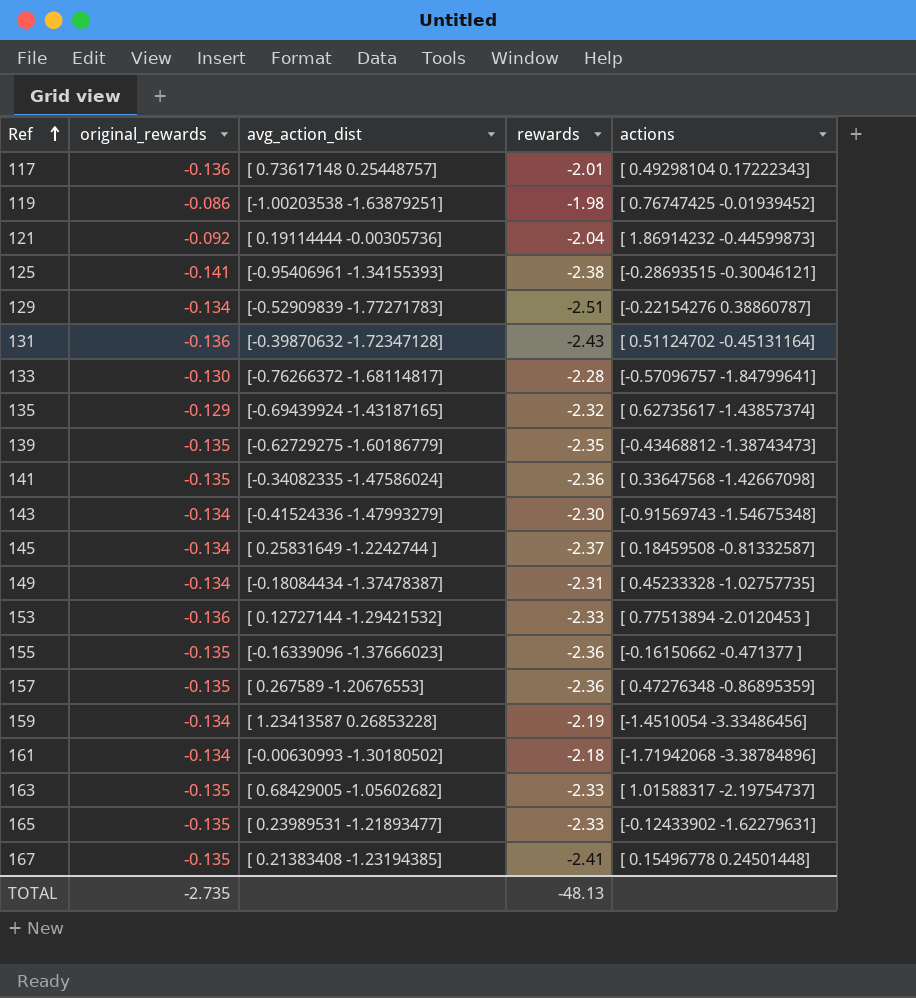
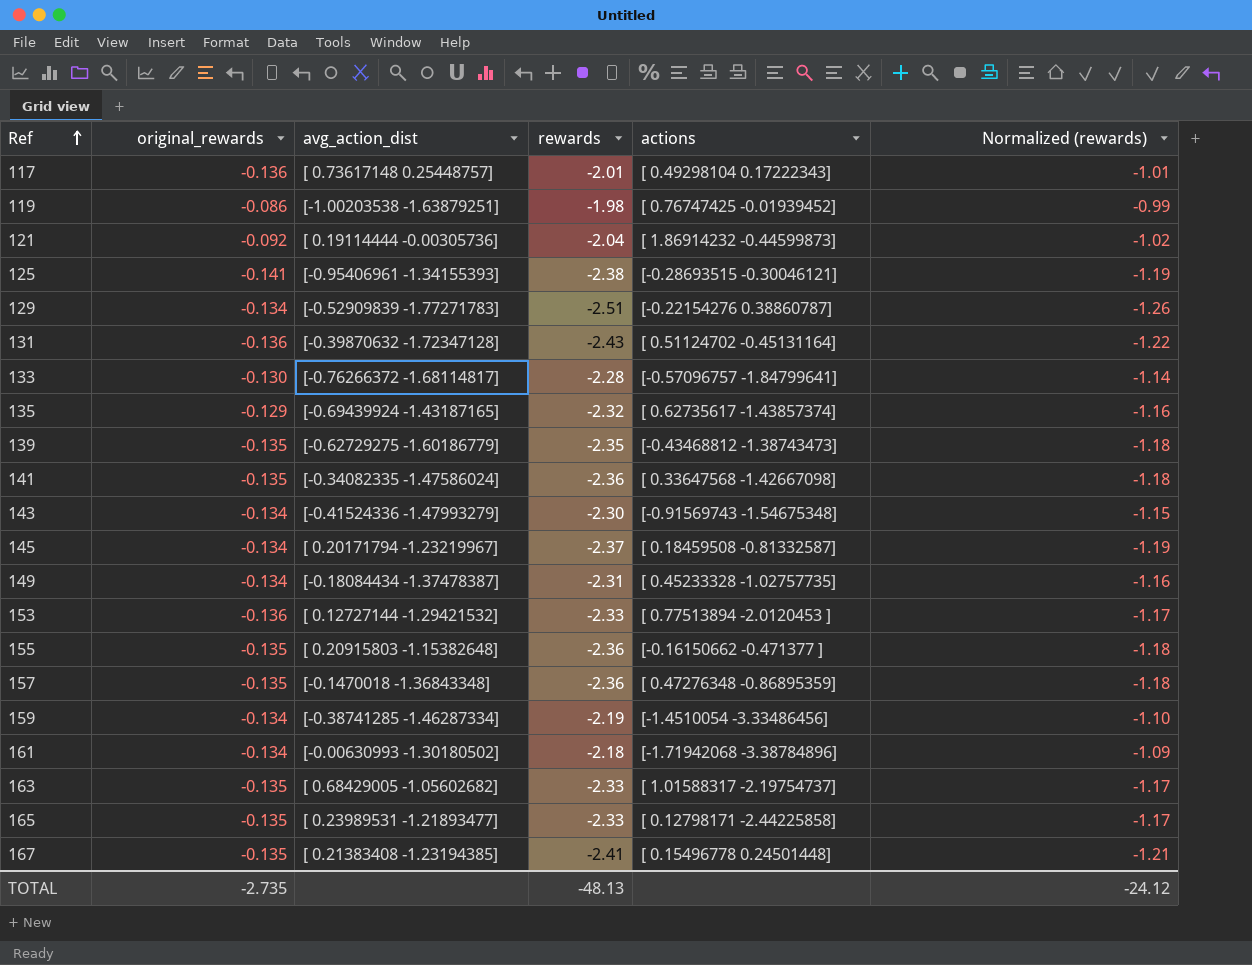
column Normalized (rewards) | formula: none -> [rewards] * 0.5
145 | avg_action_dist: [ 0.25831649 -1.2242744 ] -> [ 0.20171794 -1.23219967]
155 | avg_action_dist: [-0.16339096 -1.37666023] -> [ 0.20915803 -1.15382648]
157 | avg_action_dist: [ 0.267589 -1.20676553] -> [-0.1470018 -1.36843348]
159 | avg_action_dist: [ 1.23413587 0.26853228] -> [-0.38741285 -1.46287334]
165 | actions: [-0.12433902 -1.62279631] -> [ 0.12798171 -2.44225858]

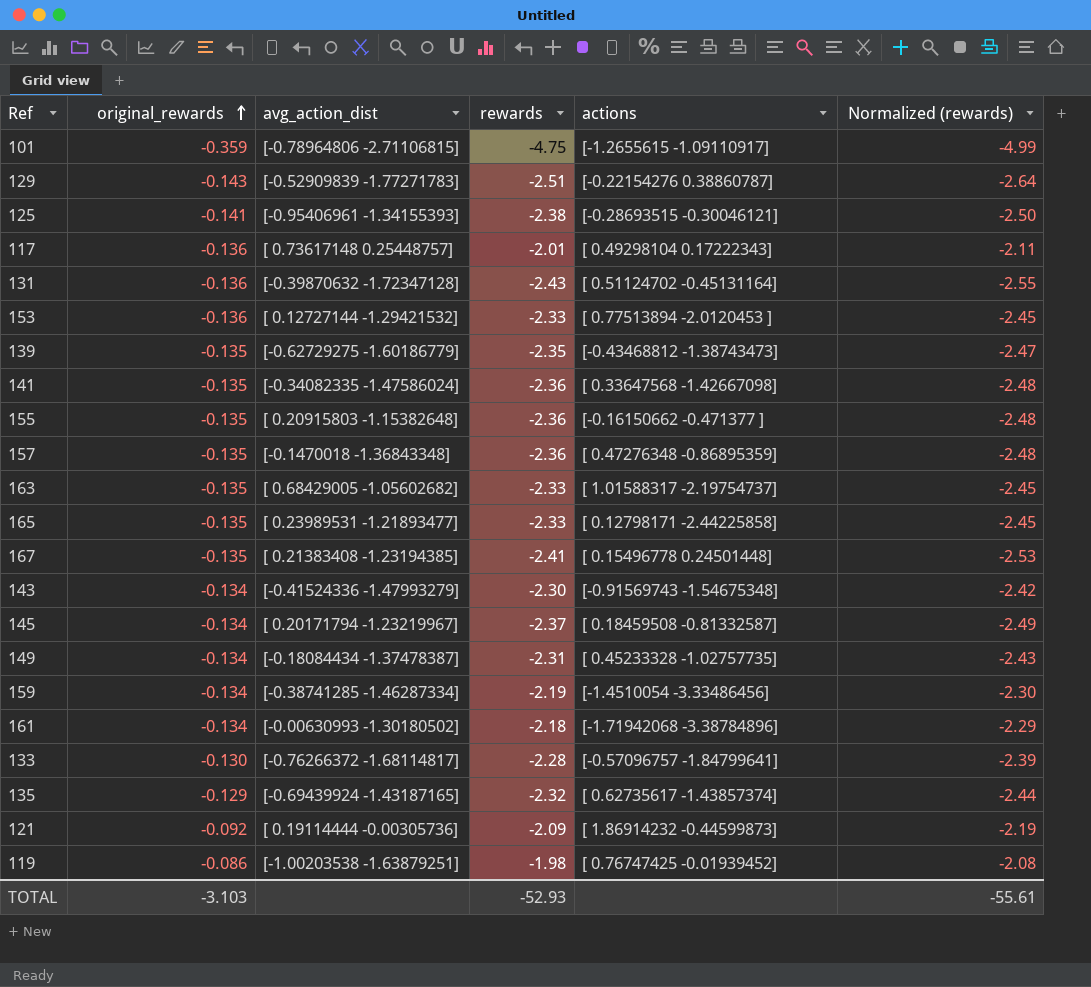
row order: Ref ascending -> original_rewards ascending
column Normalized (rewards) | formula: [rewards] * 0.5 -> [rewards] * 1.05
row 101: none -> -0.359 | [-0.78964806 -2.71106815] | -4.75 | [-1.2655615 -1.09110917] | -4.99
129 | original_rewards: -0.134 -> -0.143
121 | rewards: -2.04 -> -2.09
TOTAL | original_rewards: -2.735 -> -3.103
TOTAL | rewards: -48.13 -> -52.93
TOTAL | Normalized (rewards): -24.12 -> -55.61

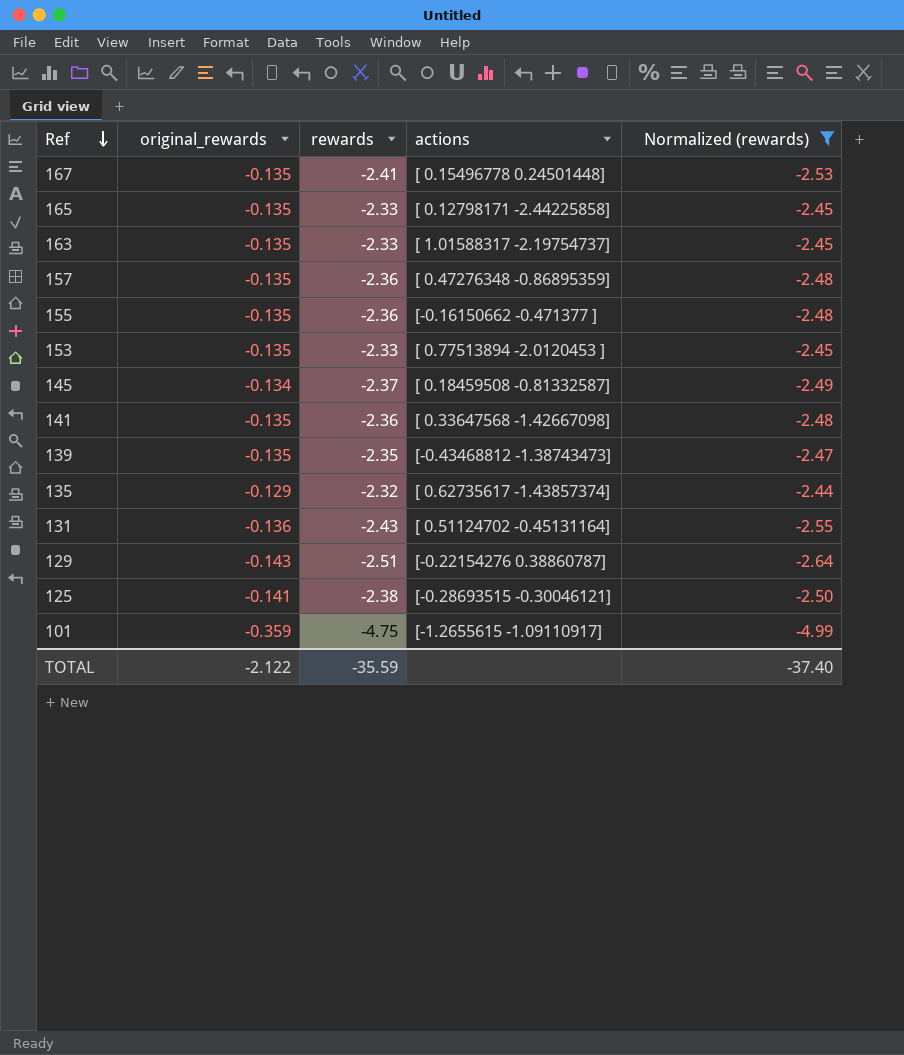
filter: none -> Normalized (rewards) <= -2.44
row order: original_rewards ascending -> Ref descending
column avg_action_dist | position: 3 -> none
153 | original_rewards: -0.136 -> -0.135
TOTAL | original_rewards: -3.103 -> -2.122
TOTAL | rewards: -52.93 -> -35.59
TOTAL | Normalized (rewards): -55.61 -> -37.40

